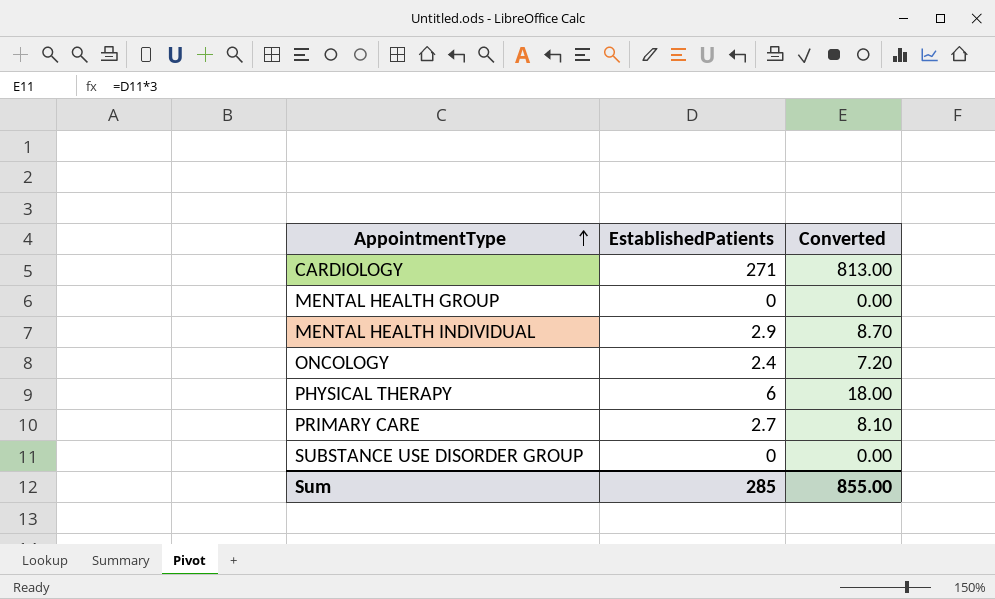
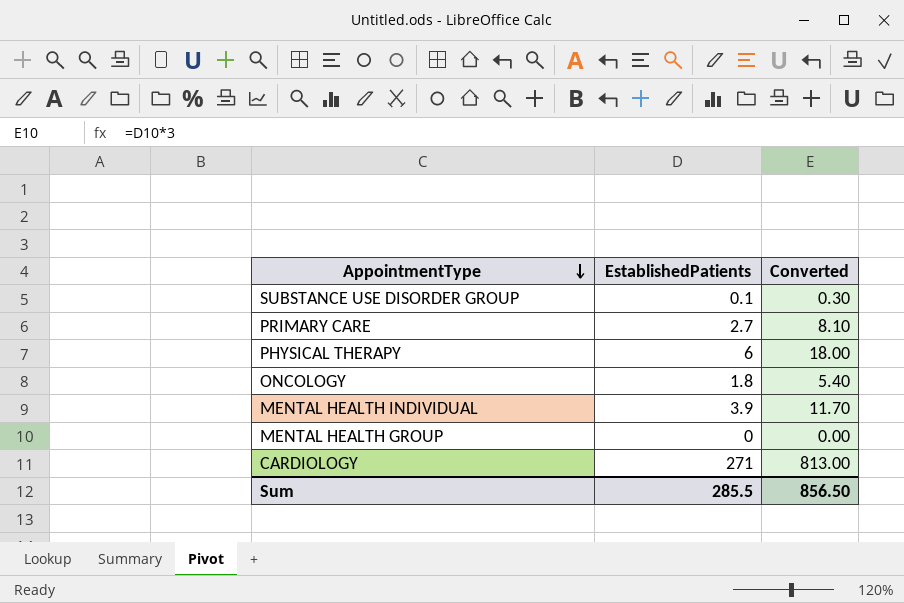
row order: AppointmentType ascending -> AppointmentType descending
SUBSTANCE USE DISORDER GROUP | EstablishedPatients: 0 -> 0.1
SUBSTANCE USE DISORDER GROUP | Converted: 0.00 -> 0.30
ONCOLOGY | EstablishedPatients: 2.4 -> 1.8
ONCOLOGY | Converted: 7.20 -> 5.40
MENTAL HEALTH INDIVIDUAL | EstablishedPatients: 2.9 -> 3.9
MENTAL HEALTH INDIVIDUAL | Converted: 8.70 -> 11.70
Sum | EstablishedPatients: 285 -> 285.5
Sum | Converted: 855.00 -> 856.50

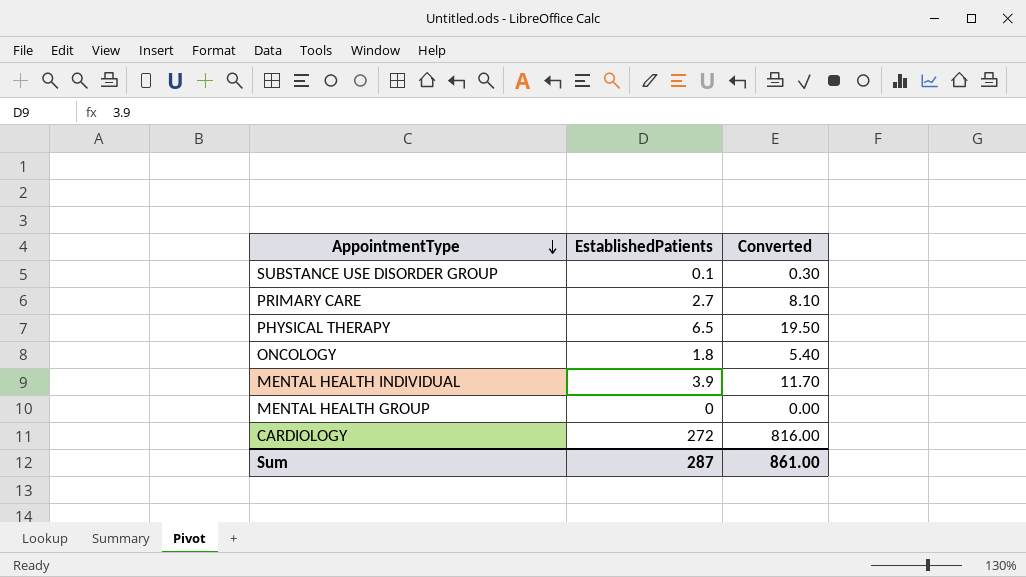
PHYSICAL THERAPY | EstablishedPatients: 6 -> 6.5
PHYSICAL THERAPY | Converted: 18.00 -> 19.50
CARDIOLOGY | EstablishedPatients: 271 -> 272
CARDIOLOGY | Converted: 813.00 -> 816.00
Sum | EstablishedPatients: 285.5 -> 287
Sum | Converted: 856.50 -> 861.00

